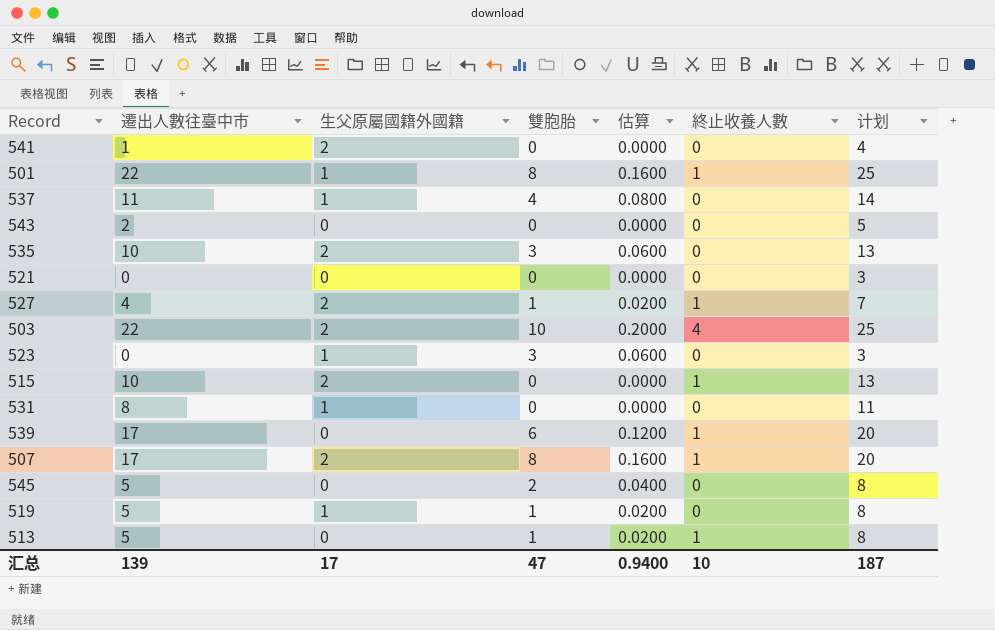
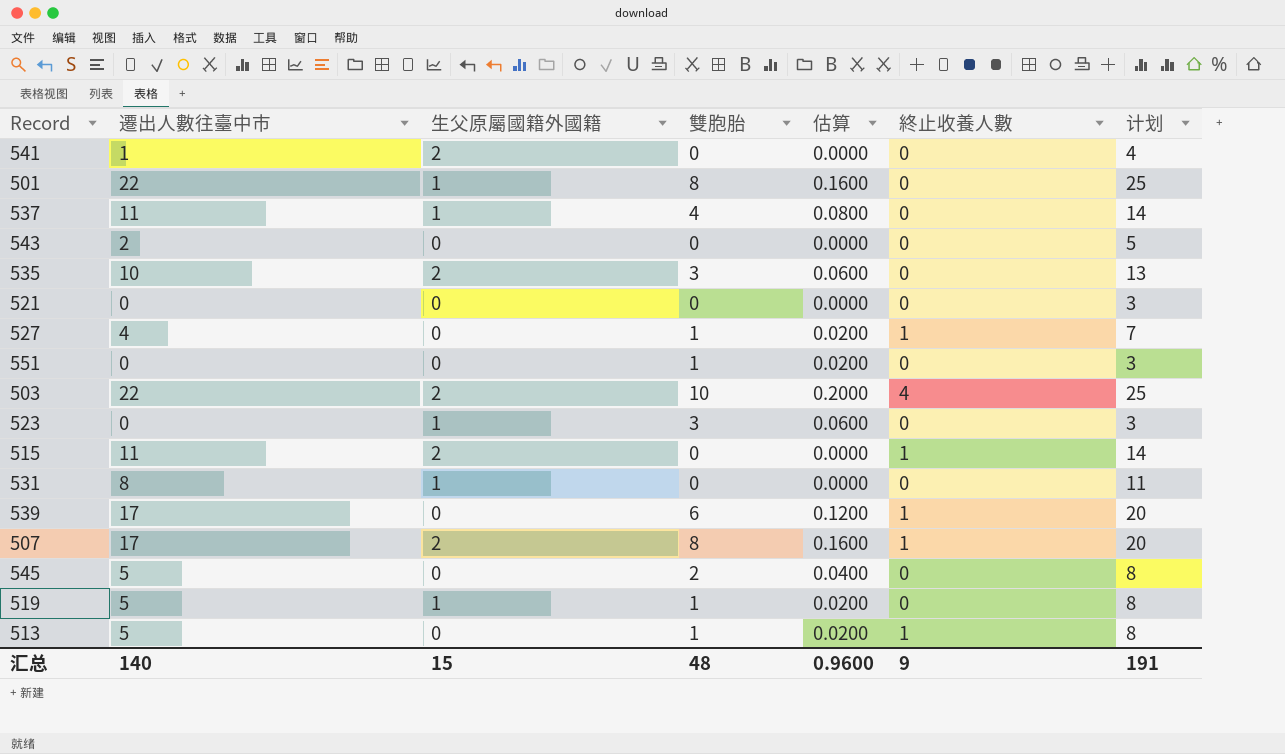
501 | 終止收養人數: 1 -> 0
527 | 生父原屬國籍外國籍: 2 -> 0
row 551: none -> 0 | 0 | 1 | 0.0200 | 0 | 3
515 | 遷出人數往臺中市: 10 -> 11
515 | 计划: 13 -> 14
汇总 | 遷出人數往臺中市: 139 -> 140
汇总 | 生父原屬國籍外國籍: 17 -> 15
汇总 | 雙胞胎: 47 -> 48
汇总 | 估算: 0.9400 -> 0.9600
汇总 | 終止收養人數: 10 -> 9
汇总 | 计划: 187 -> 191

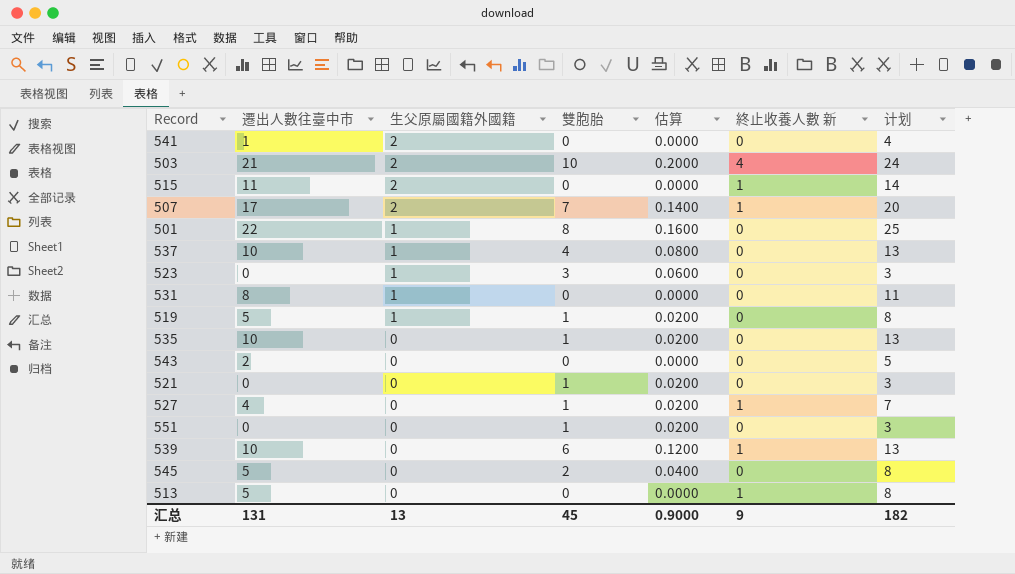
row order: none -> 生父原屬國籍外國籍 descending
column name: 終止收養人數 -> 終止收養人數 新
503 | 遷出人數往臺中市: 22 -> 21
503 | 计划: 25 -> 24
507 | 雙胞胎: 8 -> 7
507 | 估算: 0.1600 -> 0.1400
537 | 遷出人數往臺中市: 11 -> 10
537 | 计划: 14 -> 13
535 | 生父原屬國籍外國籍: 2 -> 0
535 | 雙胞胎: 3 -> 1
535 | 估算: 0.0600 -> 0.0200
521 | 雙胞胎: 0 -> 1
521 | 估算: 0.0000 -> 0.0200
539 | 遷出人數往臺中市: 17 -> 10
539 | 计划: 20 -> 13
513 | 雙胞胎: 1 -> 0
513 | 估算: 0.0200 -> 0.0000
汇总 | 遷出人數往臺中市: 140 -> 131
汇总 | 生父原屬國籍外國籍: 15 -> 13
汇总 | 雙胞胎: 48 -> 45
汇总 | 估算: 0.9600 -> 0.9000
汇总 | 计划: 191 -> 182

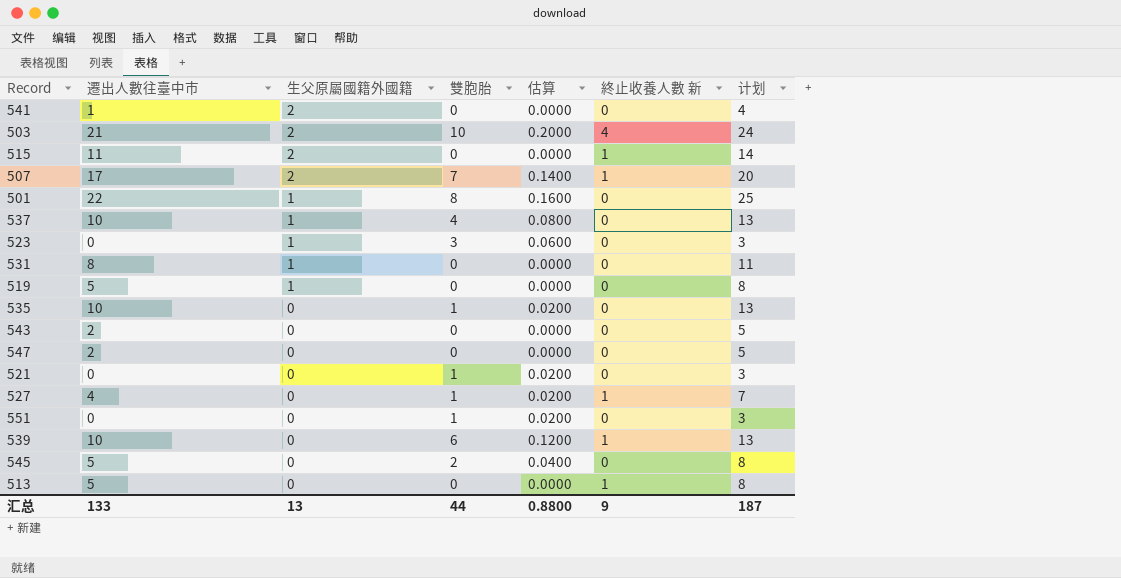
519 | 雙胞胎: 1 -> 0
519 | 估算: 0.0200 -> 0.0000
row 547: none -> 2 | 0 | 0 | 0.0000 | 0 | 5
汇总 | 遷出人數往臺中市: 131 -> 133
汇总 | 雙胞胎: 45 -> 44
汇总 | 估算: 0.9000 -> 0.8800
汇总 | 计划: 182 -> 187

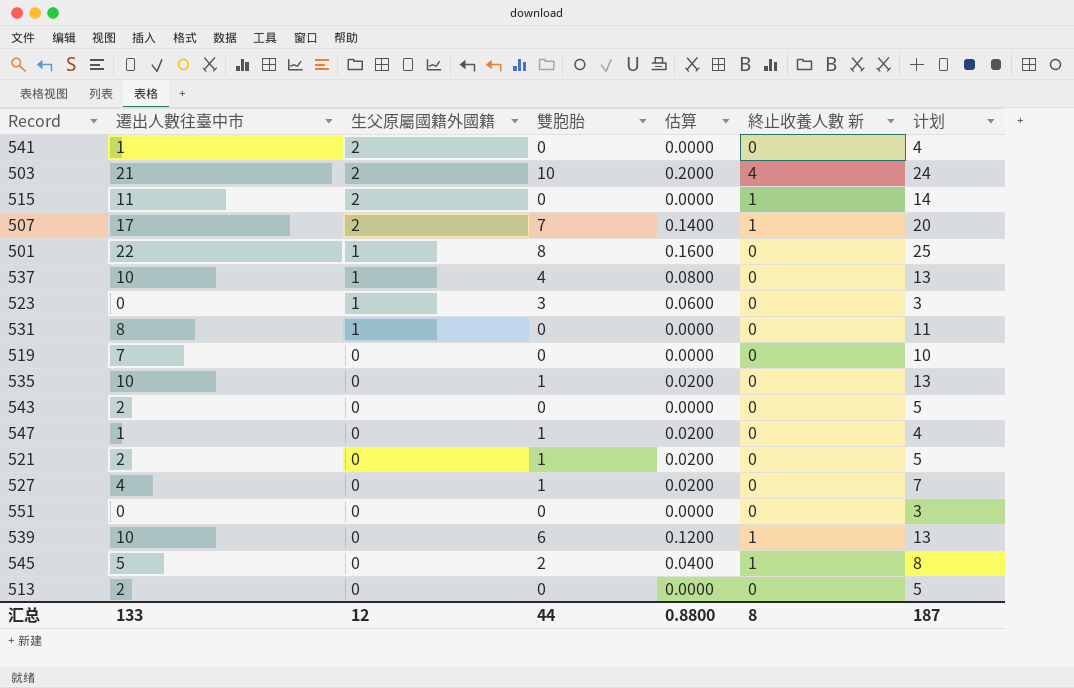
519 | 遷出人數往臺中市: 5 -> 7
519 | 生父原屬國籍外國籍: 1 -> 0
519 | 计划: 8 -> 10
547 | 遷出人數往臺中市: 2 -> 1
547 | 雙胞胎: 0 -> 1
547 | 估算: 0.0000 -> 0.0200
547 | 计划: 5 -> 4
521 | 遷出人數往臺中市: 0 -> 2
521 | 计划: 3 -> 5
527 | 終止收養人數 新: 1 -> 0
551 | 雙胞胎: 1 -> 0
551 | 估算: 0.0200 -> 0.0000
545 | 終止收養人數 新: 0 -> 1
513 | 遷出人數往臺中市: 5 -> 2
513 | 終止收養人數 新: 1 -> 0
513 | 计划: 8 -> 5
汇总 | 生父原屬國籍外國籍: 13 -> 12
汇总 | 終止收養人數 新: 9 -> 8

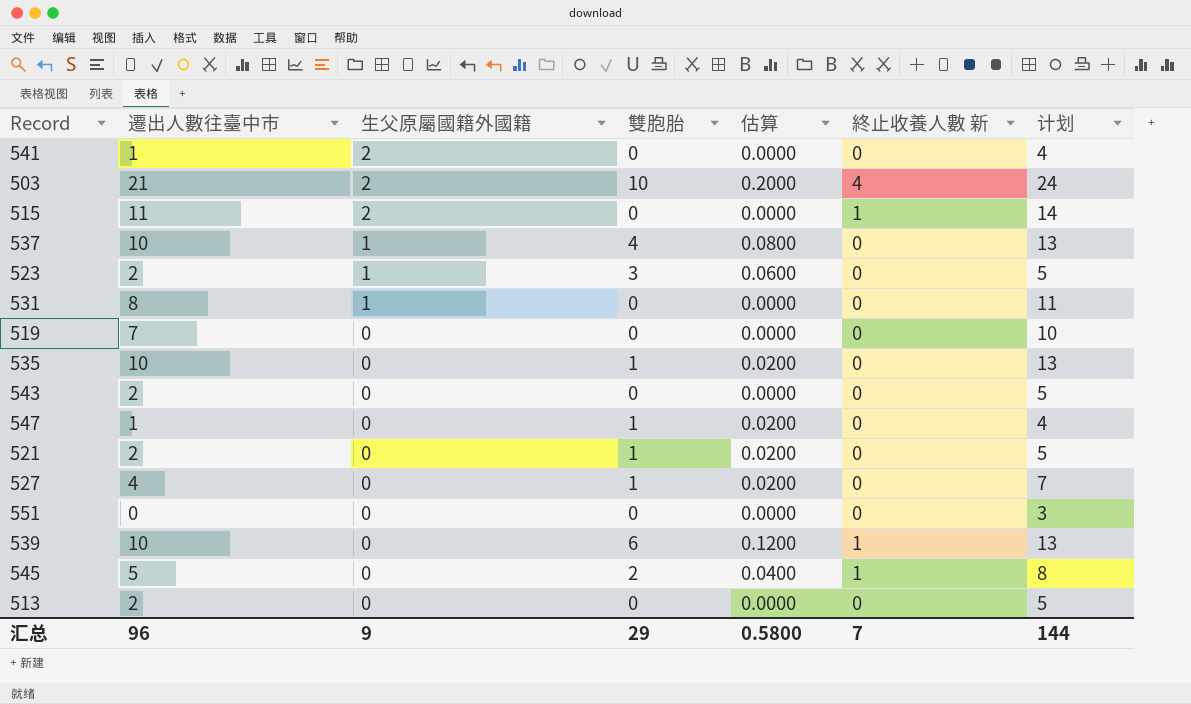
row 507: 17 | 2 | 7 | 0.1400 | 1 | 20 -> none
row 501: 22 | 1 | 8 | 0.1600 | 0 | 25 -> none
523 | 遷出人數往臺中市: 0 -> 2
523 | 计划: 3 -> 5
汇总 | 遷出人數往臺中市: 133 -> 96
汇总 | 生父原屬國籍外國籍: 12 -> 9
汇总 | 雙胞胎: 44 -> 29
汇总 | 估算: 0.8800 -> 0.5800
汇总 | 終止收養人數 新: 8 -> 7
汇总 | 计划: 187 -> 144

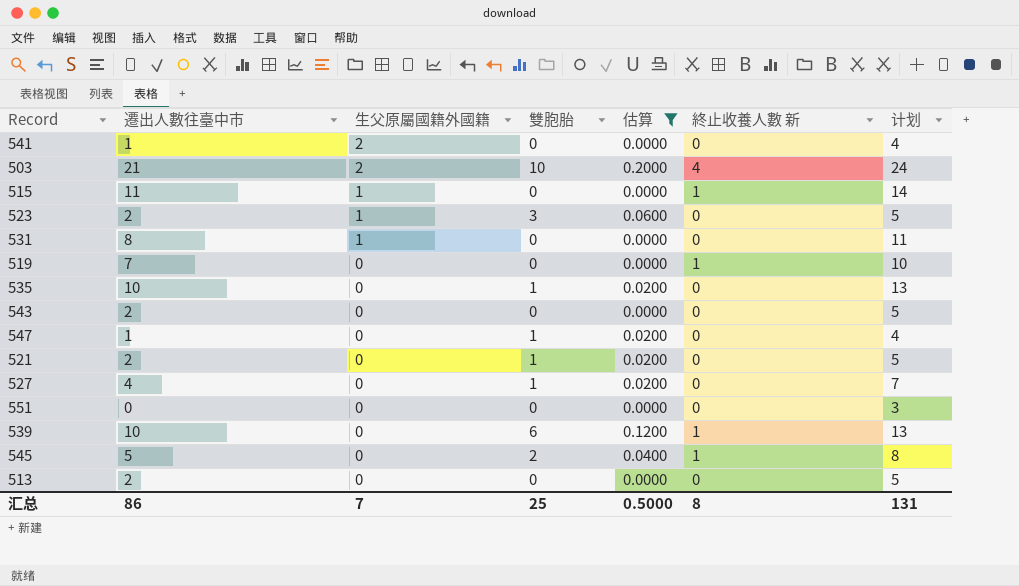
filter: none -> 估算 != 0.0800
515 | 生父原屬國籍外國籍: 2 -> 1
519 | 終止收養人數 新: 0 -> 1
汇总 | 遷出人數往臺中市: 96 -> 86
汇总 | 生父原屬國籍外國籍: 9 -> 7
汇总 | 雙胞胎: 29 -> 25
汇总 | 估算: 0.5800 -> 0.5000
汇总 | 終止收養人數 新: 7 -> 8
汇总 | 计划: 144 -> 131

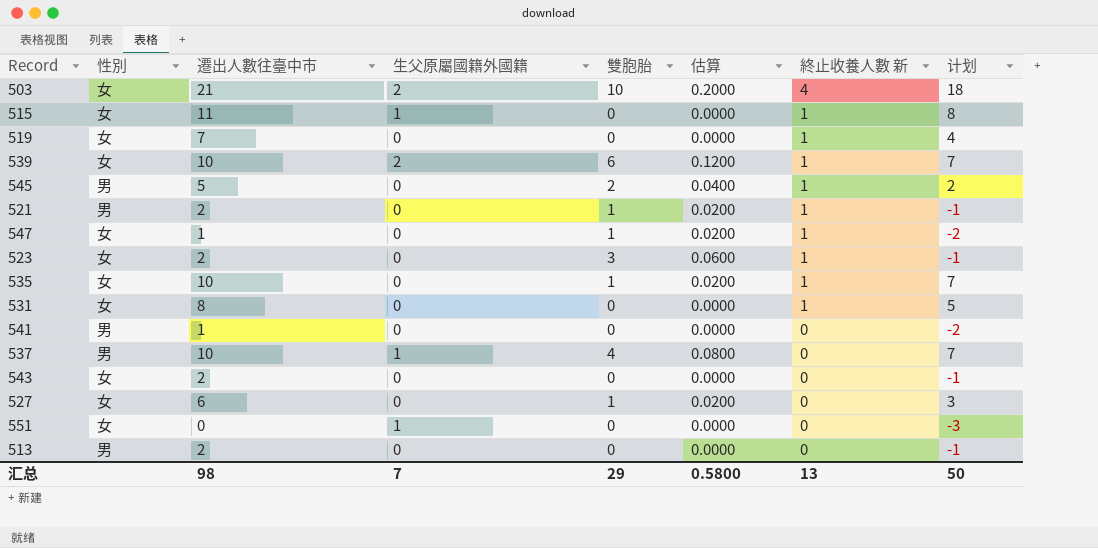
filter: 估算 != 0.0800 -> none
row order: 生父原屬國籍外國籍 descending -> 終止收養人數 新 descending
column 性別 | position: none -> 2
column 计划 | formula: [遷出人數往臺中市] + 3 -> [遷出人數往臺中市] - 3
539 | 生父原屬國籍外國籍: 0 -> 2
521 | 終止收養人數 新: 0 -> 1
547 | 終止收養人數 新: 0 -> 1
523 | 生父原屬國籍外國籍: 1 -> 0
523 | 終止收養人數 新: 0 -> 1
535 | 終止收養人數 新: 0 -> 1
531 | 生父原屬國籍外國籍: 1 -> 0
531 | 終止收養人數 新: 0 -> 1
541 | 生父原屬國籍外國籍: 2 -> 0
527 | 遷出人數往臺中市: 4 -> 6
551 | 生父原屬國籍外國籍: 0 -> 1
汇总 | 遷出人數往臺中市: 86 -> 98
汇总 | 雙胞胎: 25 -> 29
汇总 | 估算: 0.5000 -> 0.5800
汇总 | 終止收養人數 新: 8 -> 13
汇总 | 计划: 131 -> 50

